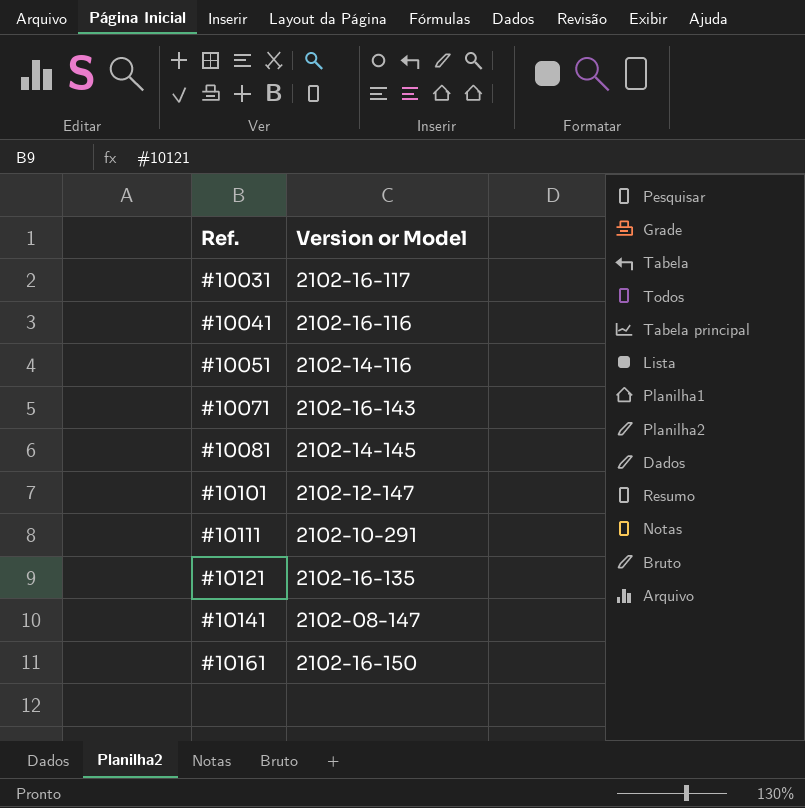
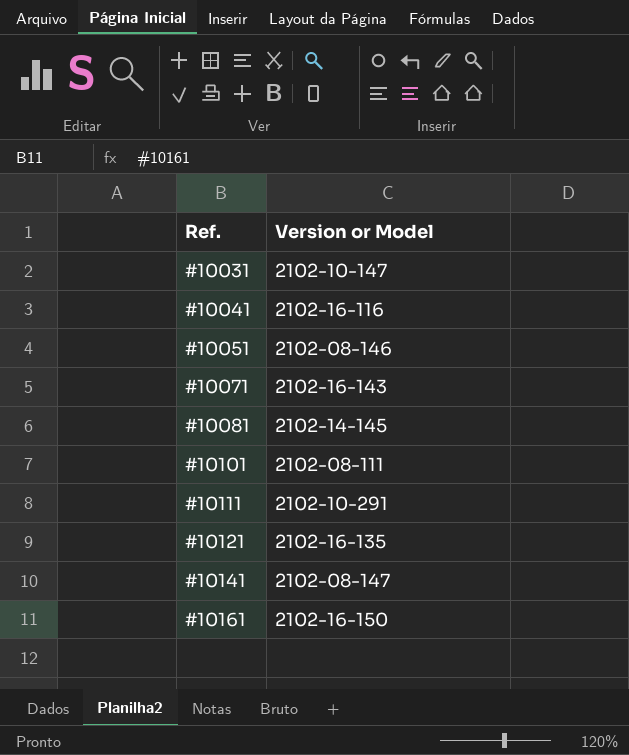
#10031 | Version or Model: 2102-16-117 -> 2102-10-147
#10051 | Version or Model: 2102-14-116 -> 2102-08-146
#10101 | Version or Model: 2102-12-147 -> 2102-08-111

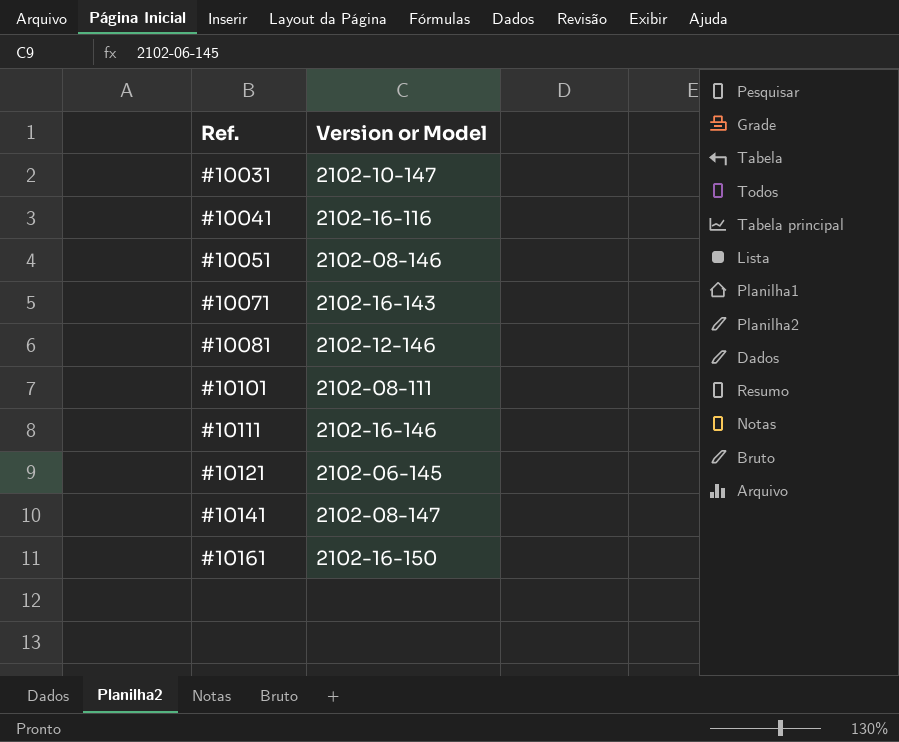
#10081 | Version or Model: 2102-14-145 -> 2102-12-146
#10111 | Version or Model: 2102-10-291 -> 2102-16-146
#10121 | Version or Model: 2102-16-135 -> 2102-06-145

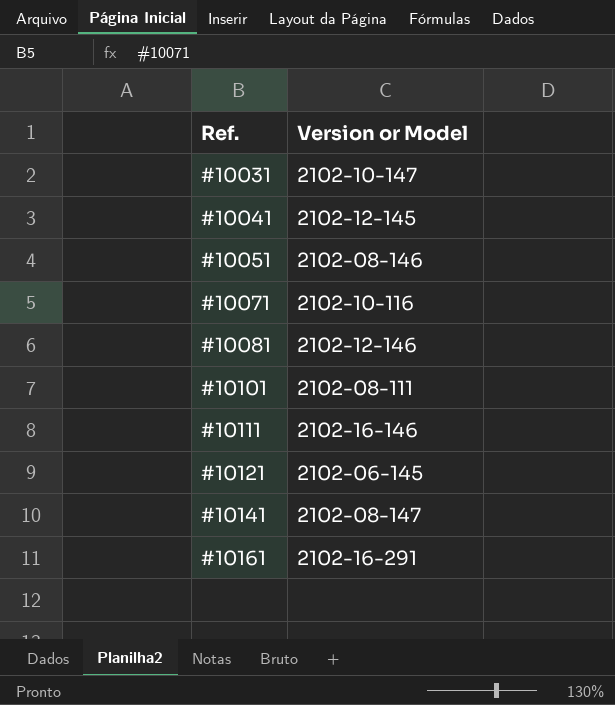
#10041 | Version or Model: 2102-16-116 -> 2102-12-145
#10071 | Version or Model: 2102-16-143 -> 2102-10-116
#10161 | Version or Model: 2102-16-150 -> 2102-16-291

